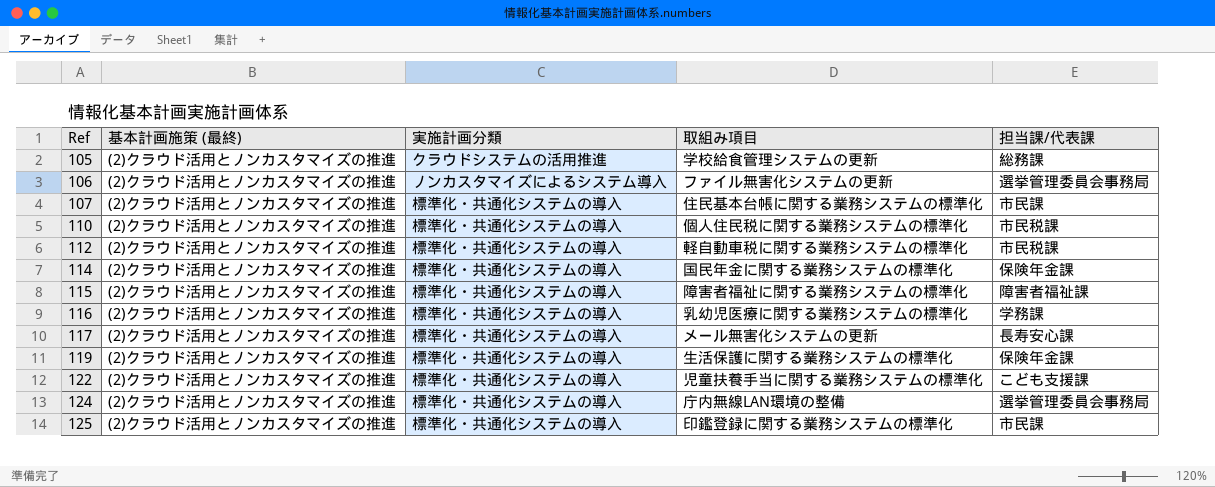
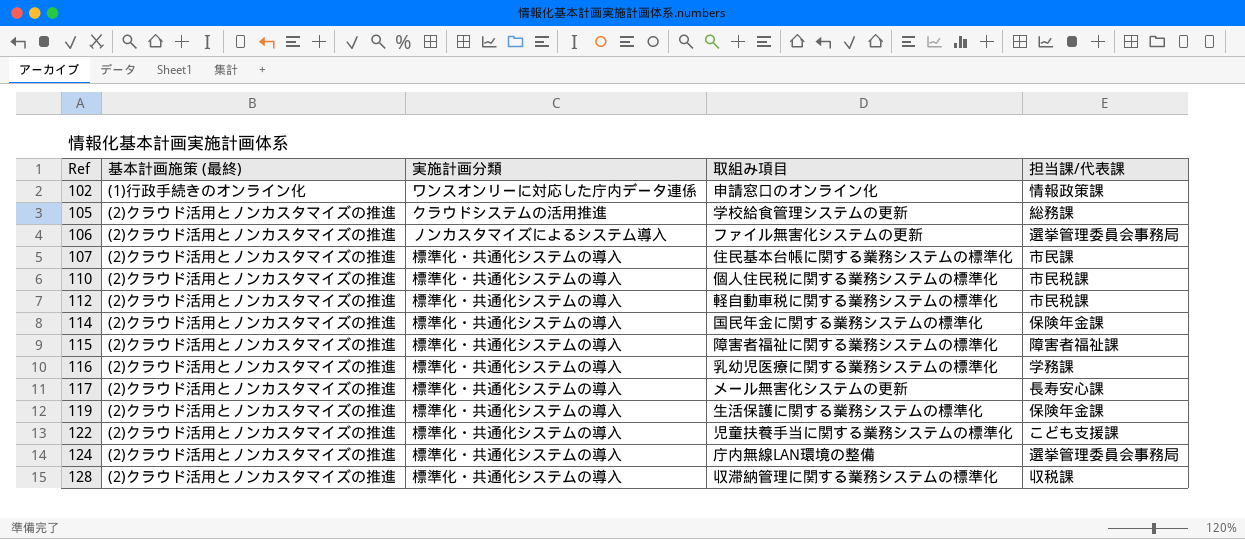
row 125: (2)クラウド活用とノンカスタマイズの推進 | 標準化・共通化システムの導入 | 印鑑登録に関する業務システムの標準化 | 市民課 -> none
row 102: none -> (1)行政手続きのオンライン化 | ワンスオンリーに対応した庁内データ連係 | 申請窓口のオンライン化 | 情報政策課
row 128: none -> (2)クラウド活用とノンカスタマイズの推進 | 標準化・共通化システムの導入 | 収滞納管理に関する業務システムの標準化 | 収税課

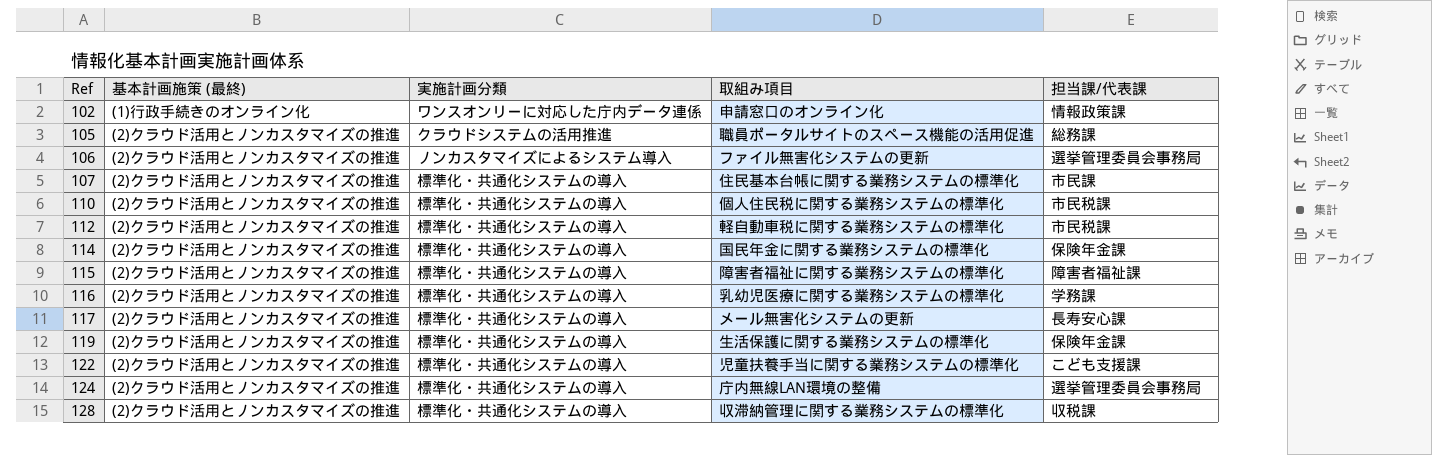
105 | 取組み項目: 学校給食管理システムの更新 -> 職員ポータルサイトのスペース機能の活用促進

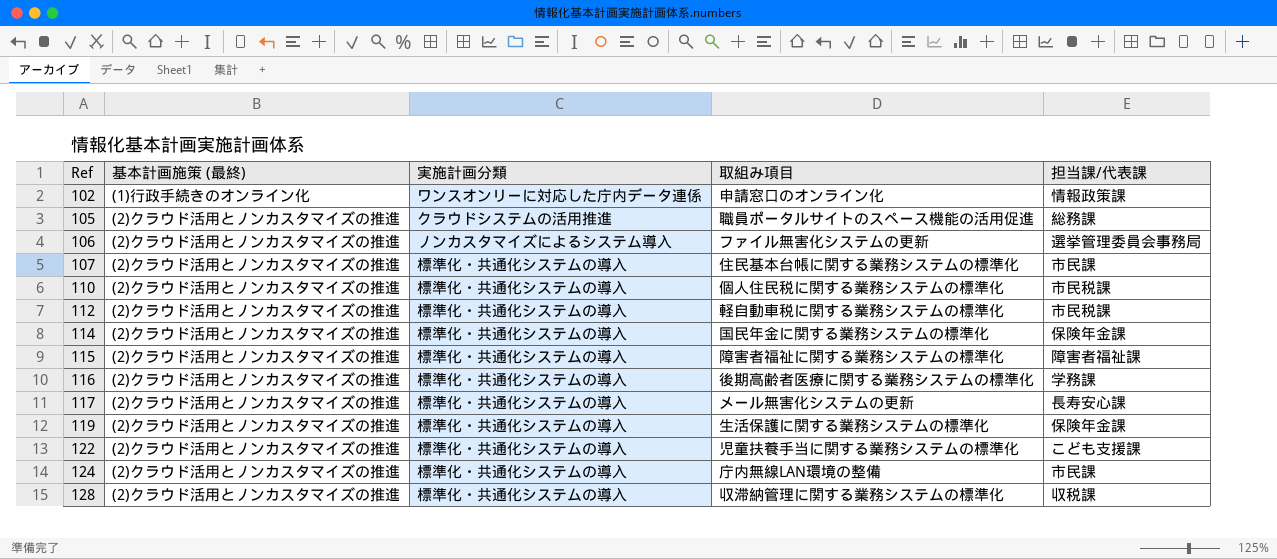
116 | 取組み項目: 乳幼児医療に関する業務システムの標準化 -> 後期高齢者医療に関する業務システムの標準化
124 | 担当課/代表課: 選挙管理委員会事務局 -> 市民課

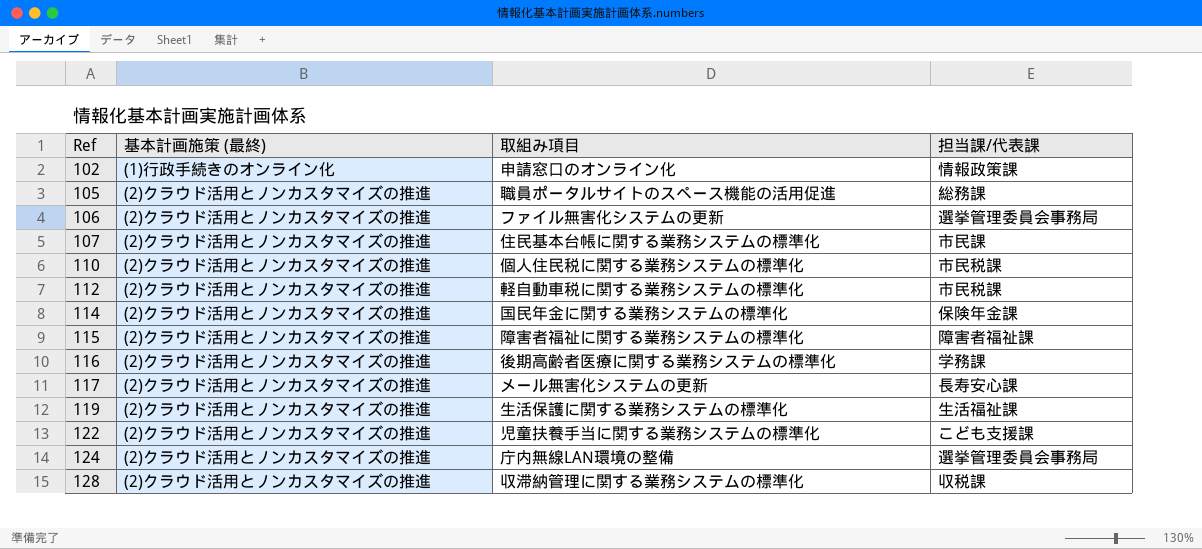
column 実施計画分類 | position: 3 -> none
119 | 担当課/代表課: 保険年金課 -> 生活福祉課
124 | 担当課/代表課: 市民課 -> 選挙管理委員会事務局

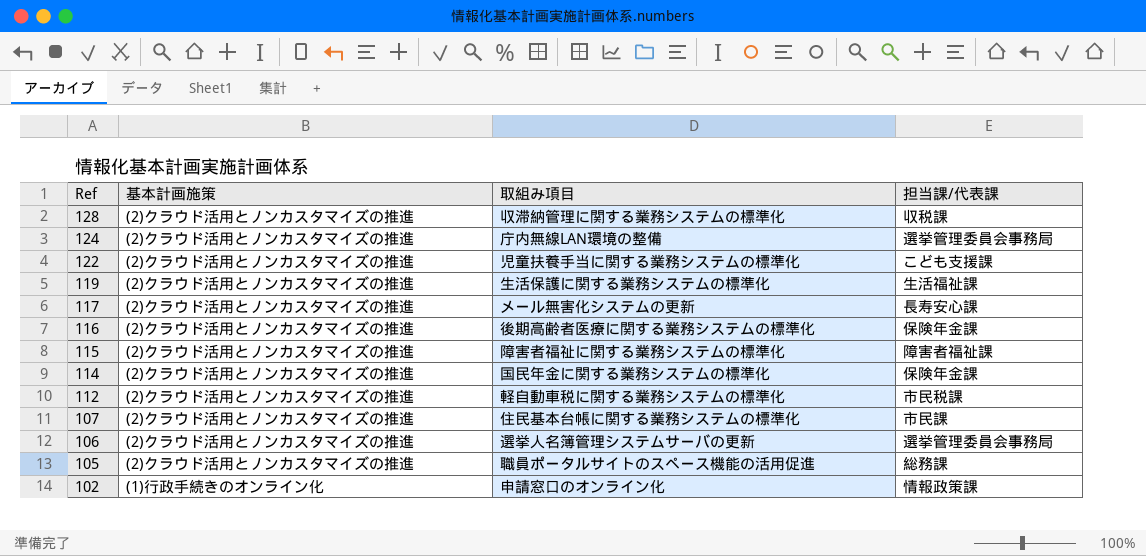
row order: Ref ascending -> Ref descending
column name: 基本計画施策 (最終) -> 基本計画施策
row 110: (2)クラウド活用とノンカスタマイズの推進 | 個人住民税に関する業務システムの標準化 | 市民税課 -> none
116 | 担当課/代表課: 学務課 -> 保険年金課
106 | 取組み項目: ファイル無害化システムの更新 -> 選挙人名簿管理システムサーバの更新

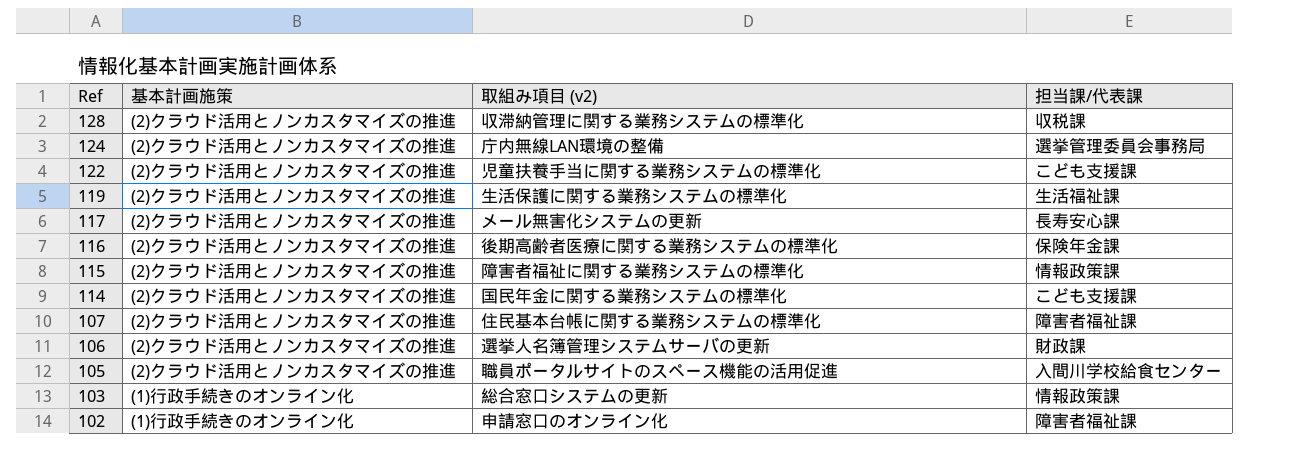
column name: 取組み項目 -> 取組み項目 (v2)
row 112: (2)クラウド活用とノンカスタマイズの推進 | 軽自動車税に関する業務システムの標準化 | 市民税課 -> none
115 | 担当課/代表課: 障害者福祉課 -> 情報政策課
114 | 担当課/代表課: 保険年金課 -> こども支援課
107 | 担当課/代表課: 市民課 -> 障害者福祉課
106 | 担当課/代表課: 選挙管理委員会事務局 -> 財政課
105 | 担当課/代表課: 総務課 -> 入間川学校給食センター
row 103: none -> (1)行政手続きのオンライン化 | 総合窓口システムの更新 | 情報政策課
102 | 担当課/代表課: 情報政策課 -> 障害者福祉課

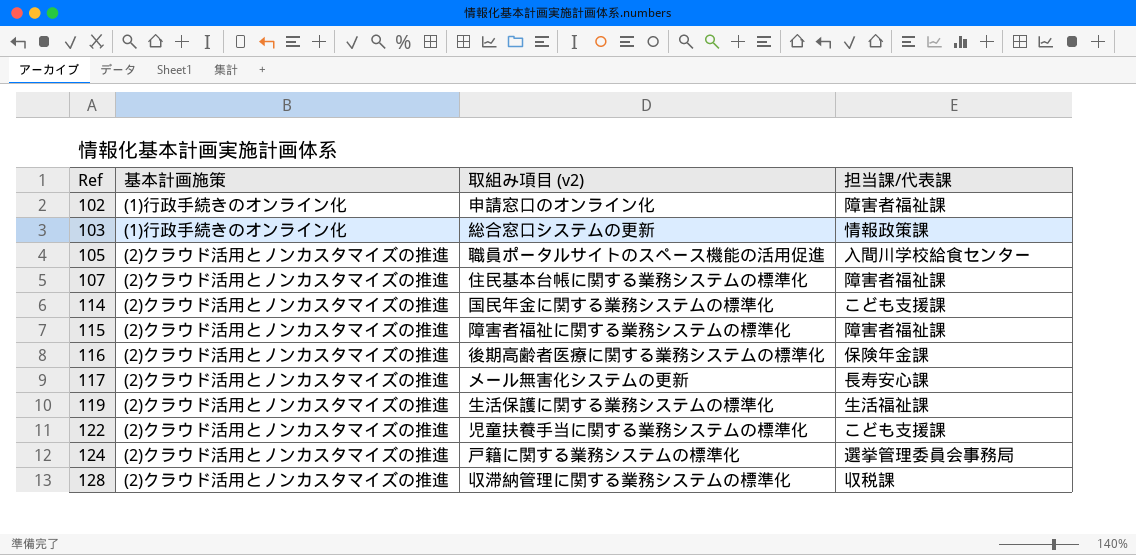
row order: Ref descending -> Ref ascending
row 106: (2)クラウド活用とノンカスタマイズの推進 | 選挙人名簿管理システムサーバの更新 | 財政課 -> none
115 | 担当課/代表課: 情報政策課 -> 障害者福祉課
124 | 取組み項目 (v2): 庁内無線LAN環境の整備 -> 戸籍に関する業務システムの標準化

